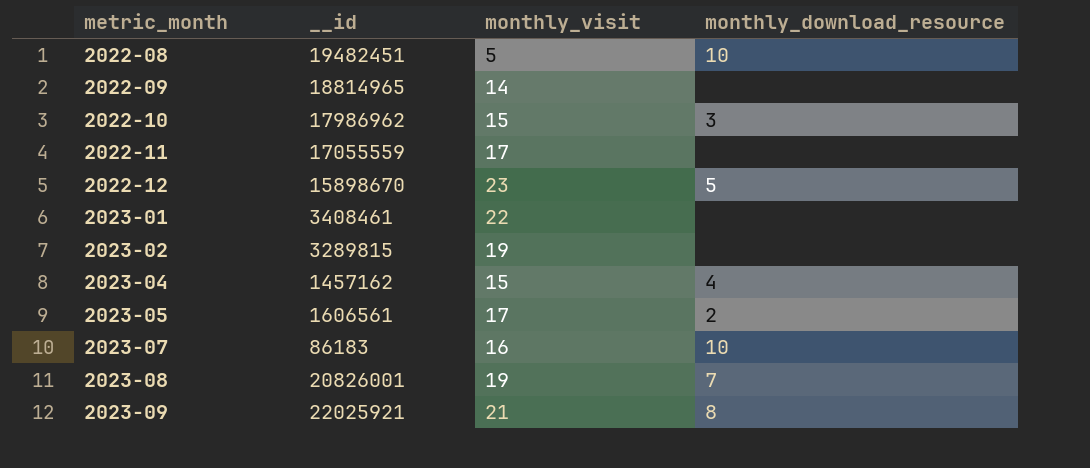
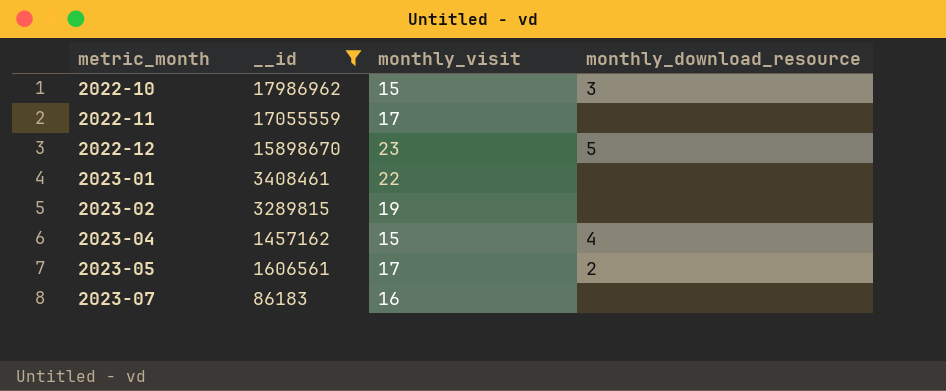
filter: none -> __id <= 17986962
2023-07 | monthly_download_resource: 10 -> none

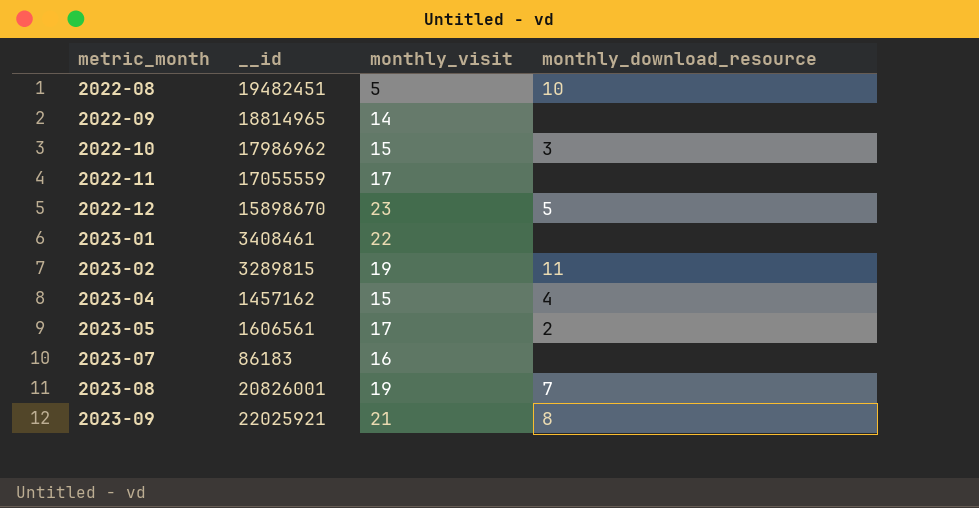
filter: __id <= 17986962 -> none
2023-02 | monthly_download_resource: none -> 11

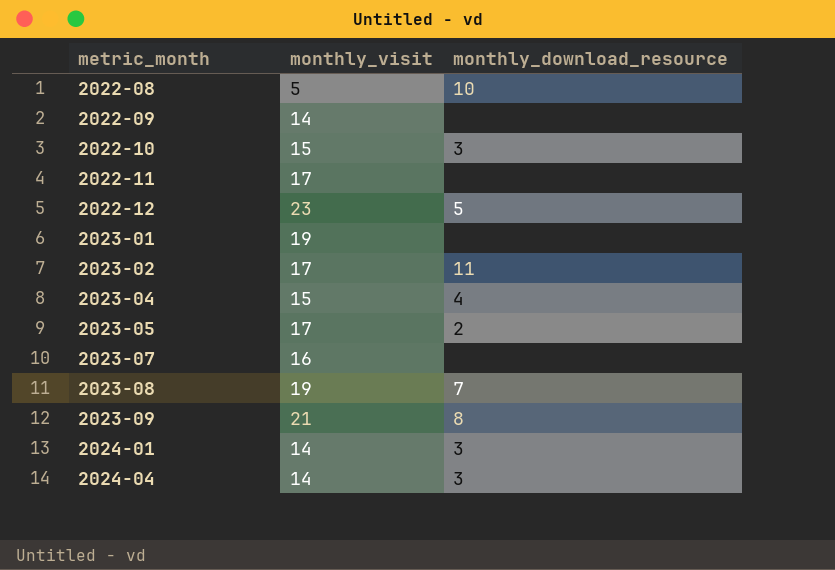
column __id | position: 2 -> none
2023-01 | monthly_visit: 22 -> 19
2023-02 | monthly_visit: 19 -> 17
row 2024-01: none -> 14 | 3
row 2024-04: none -> 14 | 3

